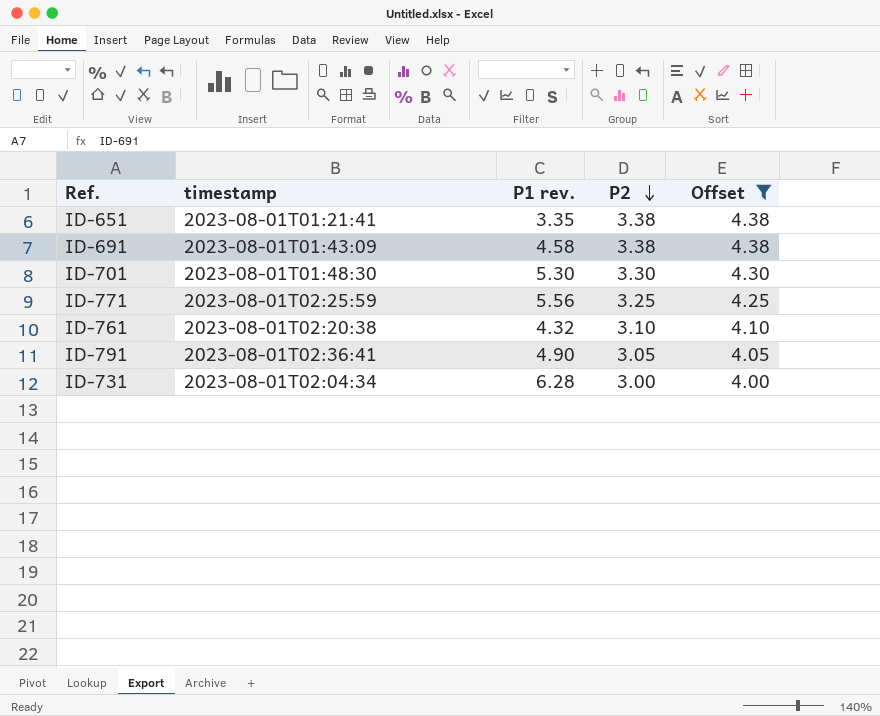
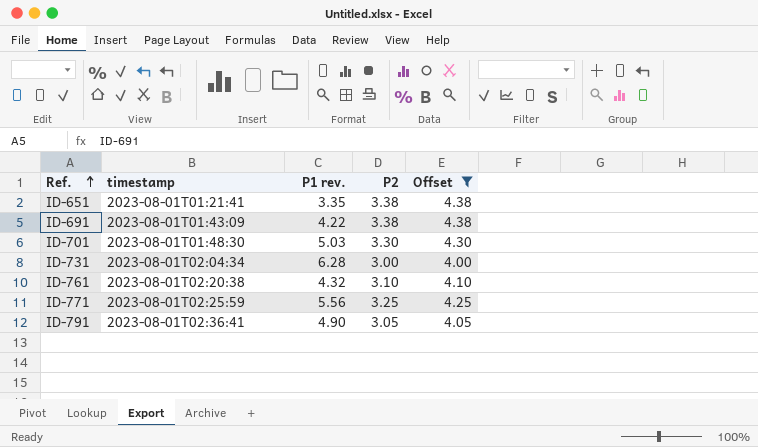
row order: P2 descending -> Ref. ascending
ID-691 | P1 rev.: 4.58 -> 4.22
ID-701 | P1 rev.: 5.30 -> 5.03

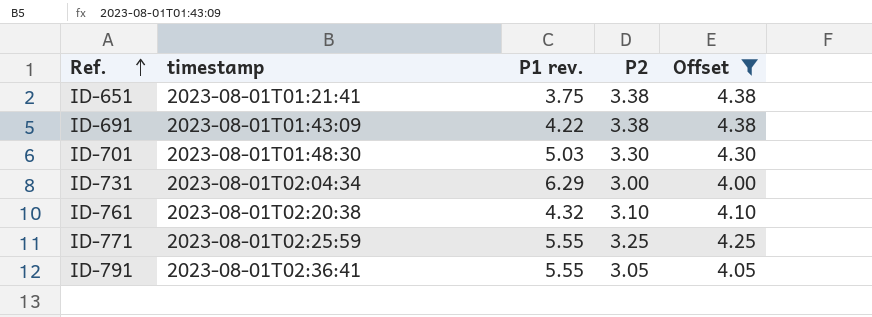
ID-651 | P1 rev.: 3.35 -> 3.75
ID-731 | P1 rev.: 6.28 -> 6.29
ID-771 | P1 rev.: 5.56 -> 5.55
ID-791 | P1 rev.: 4.90 -> 5.55

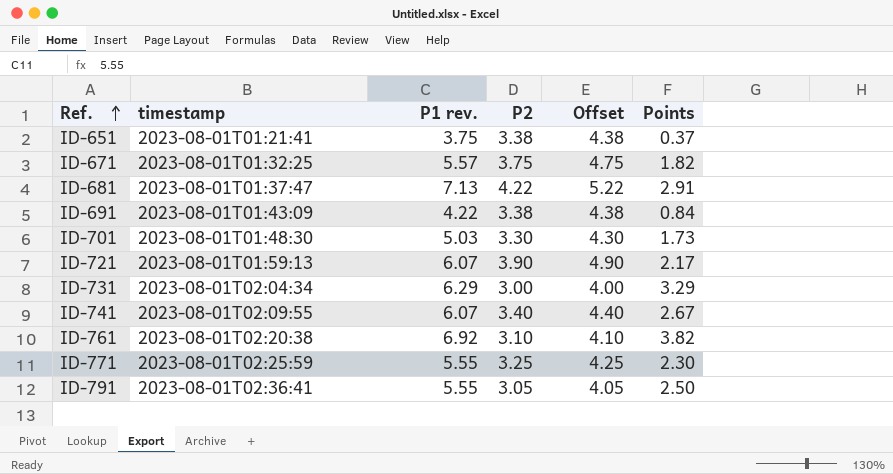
filter: Offset <= 4.38 -> none
column Points | formula: none -> [P1 rev.] - [P2]
ID-761 | P1 rev.: 4.32 -> 6.92

